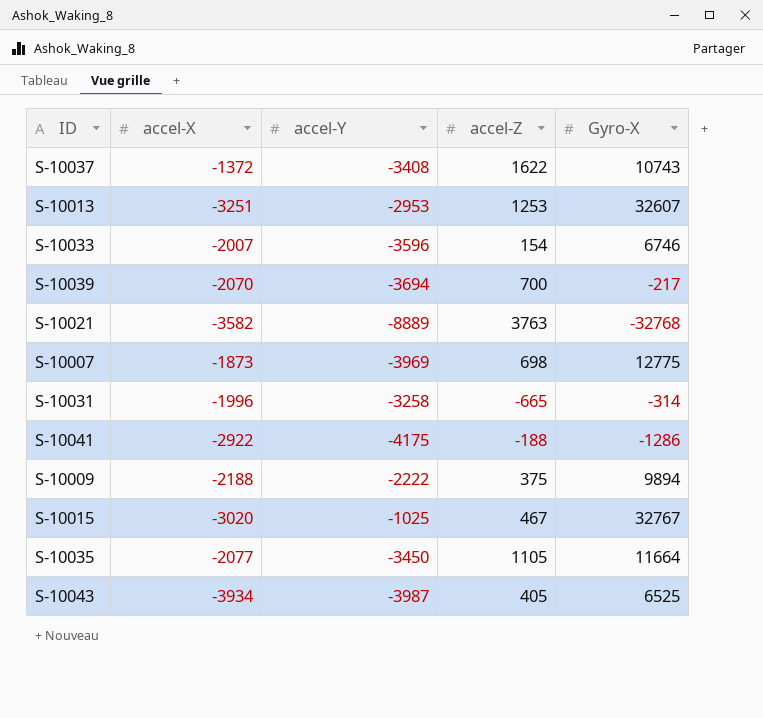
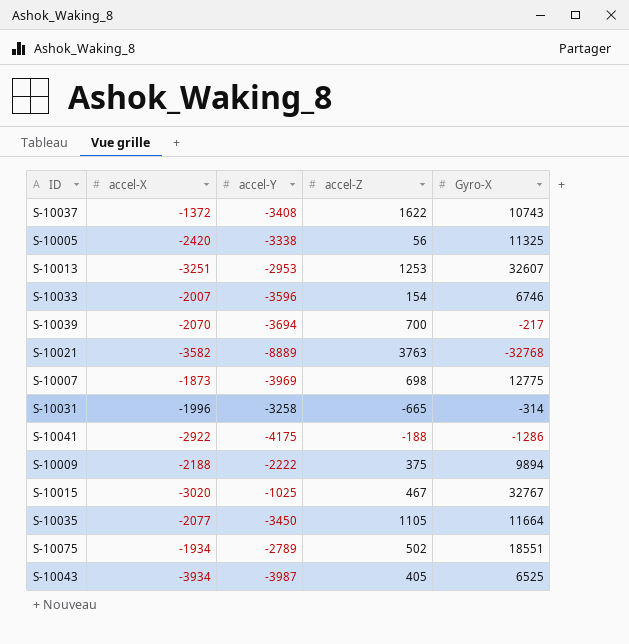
row S-10005: none -> -2420 | -3338 | 56 | 11325
row S-10075: none -> -1934 | -2789 | 502 | 18551

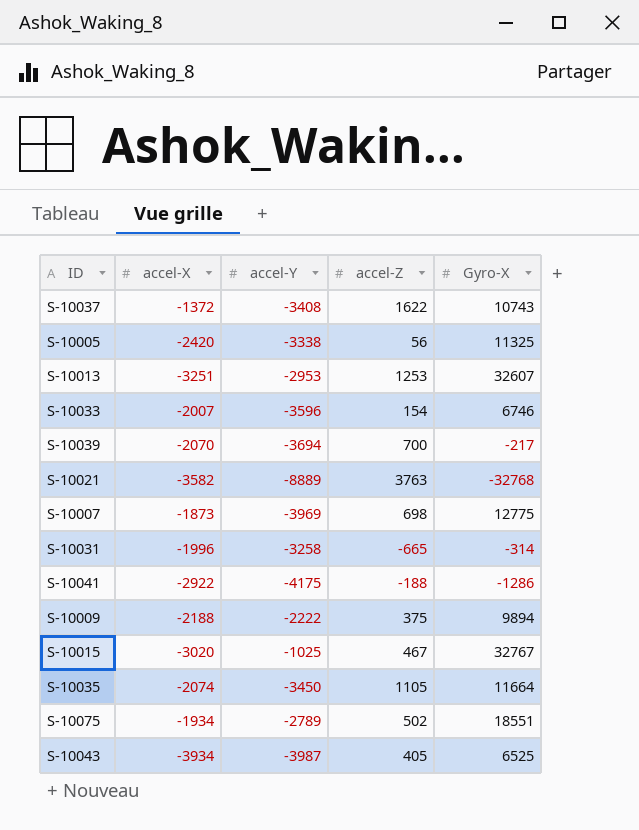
S-10035 | accel-X: -2077 -> -2074

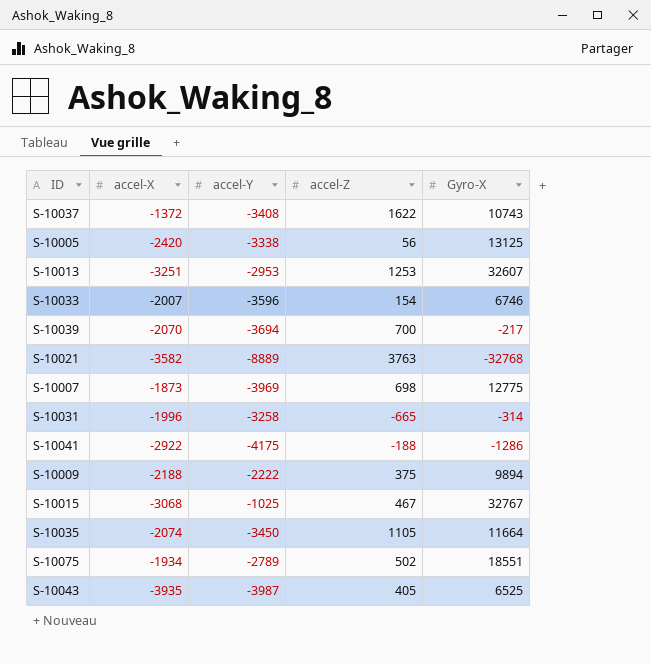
S-10005 | Gyro-X: 11325 -> 13125
S-10015 | accel-X: -3020 -> -3068
S-10043 | accel-X: -3934 -> -3935

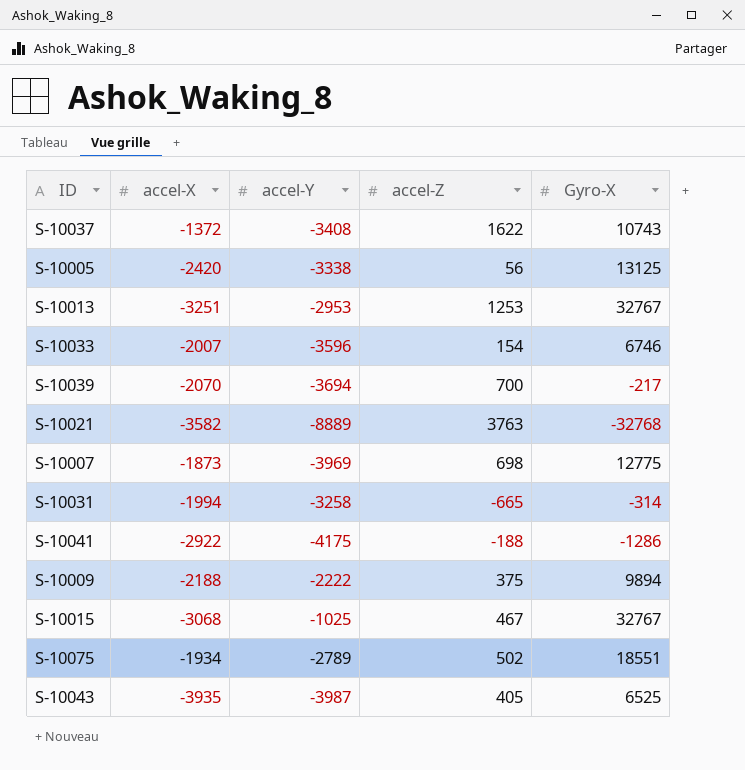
row S-10035: -2074 | -3450 | 1105 | 11664 -> none
S-10013 | Gyro-X: 32607 -> 32767
S-10031 | accel-X: -1996 -> -1994

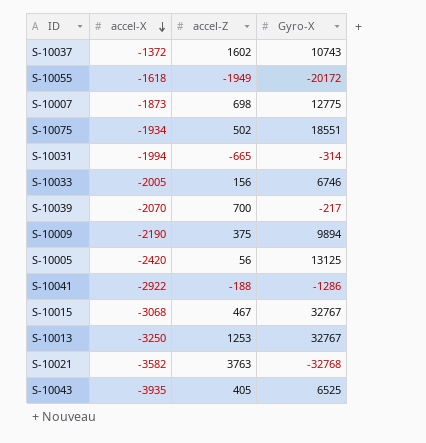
row order: none -> accel-X descending
column accel-Y | position: 3 -> none
S-10037 | accel-Z: 1622 -> 1602
row S-10055: none -> -1618 | -1949 | -20172
S-10033 | accel-X: -2007 -> -2005
S-10033 | accel-Z: 154 -> 156
S-10009 | accel-X: -2188 -> -2190
S-10013 | accel-X: -3251 -> -3250

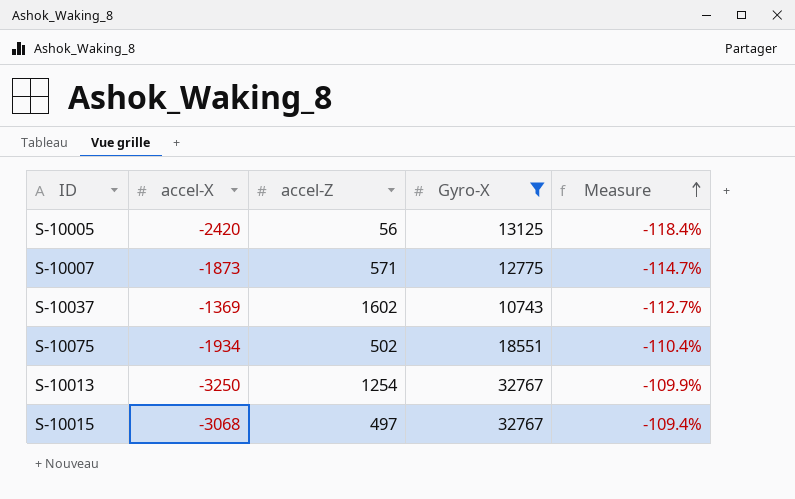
filter: none -> Gyro-X >= 10743
row order: accel-X descending -> Measure ascending
column Measure | formula: none -> ([accel-X] - [Gyro-X]) / [Gyro-X]
S-10007 | accel-Z: 698 -> 571
S-10037 | accel-X: -1372 -> -1369
S-10013 | accel-Z: 1253 -> 1254
S-10015 | accel-Z: 467 -> 497

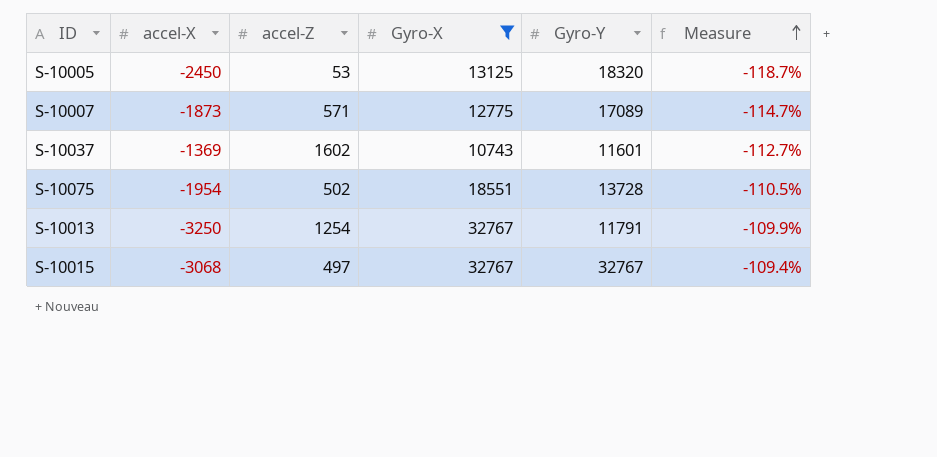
column Gyro-Y | position: none -> 5
S-10005 | accel-X: -2420 -> -2450
S-10005 | accel-Z: 56 -> 53
S-10005 | Measure: -118.4% -> -118.7%
S-10075 | accel-X: -1934 -> -1954
S-10075 | Measure: -110.4% -> -110.5%

